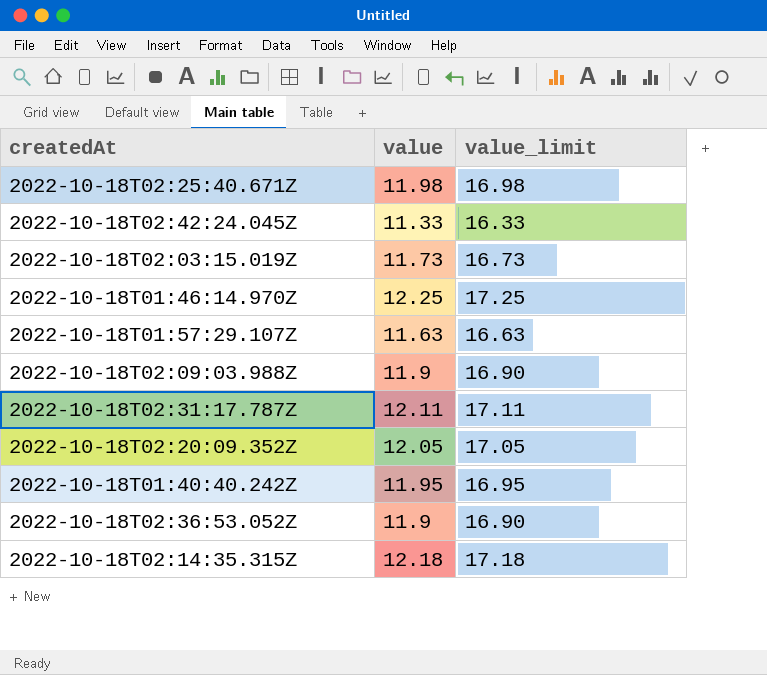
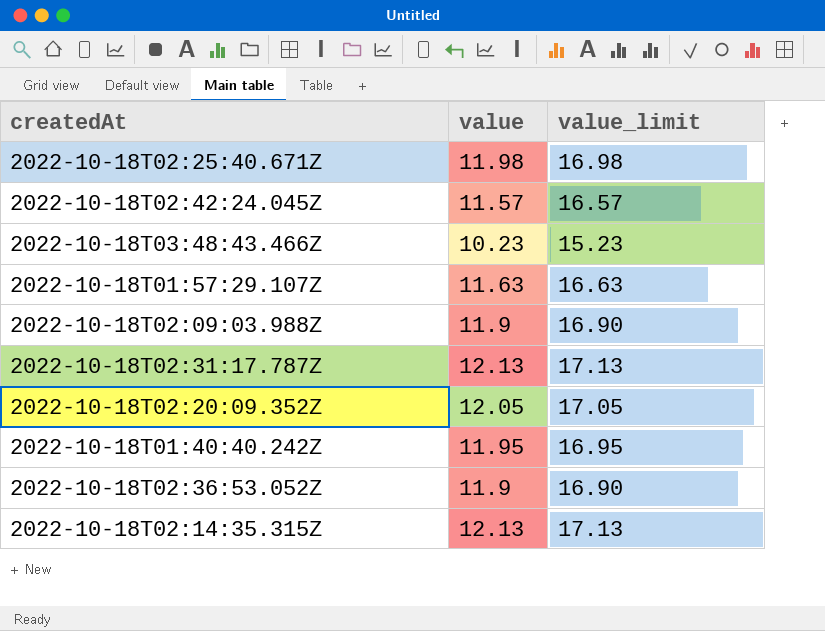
row 2022-10-18T02:03:15.019Z: 11.73 | 16.73 -> none
row 2022-10-18T01:46:14.970Z: 12.25 | 17.25 -> none
2022-10-18T02:42:24.045Z | value: 11.33 -> 11.57
2022-10-18T02:42:24.045Z | value_limit: 16.33 -> 16.57
row 2022-10-18T03:48:43.466Z: none -> 10.23 | 15.23
2022-10-18T02:31:17.787Z | value: 12.11 -> 12.13
2022-10-18T02:31:17.787Z | value_limit: 17.11 -> 17.13
2022-10-18T02:14:35.315Z | value: 12.18 -> 12.13
2022-10-18T02:14:35.315Z | value_limit: 17.18 -> 17.13

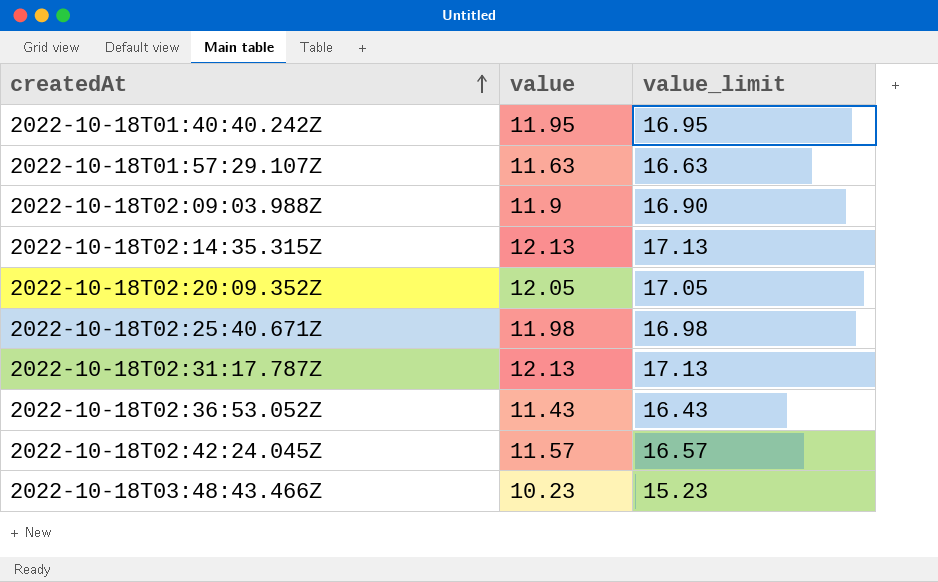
row order: none -> createdAt ascending
2022-10-18T02:36:53.052Z | value: 11.9 -> 11.43
2022-10-18T02:36:53.052Z | value_limit: 16.90 -> 16.43

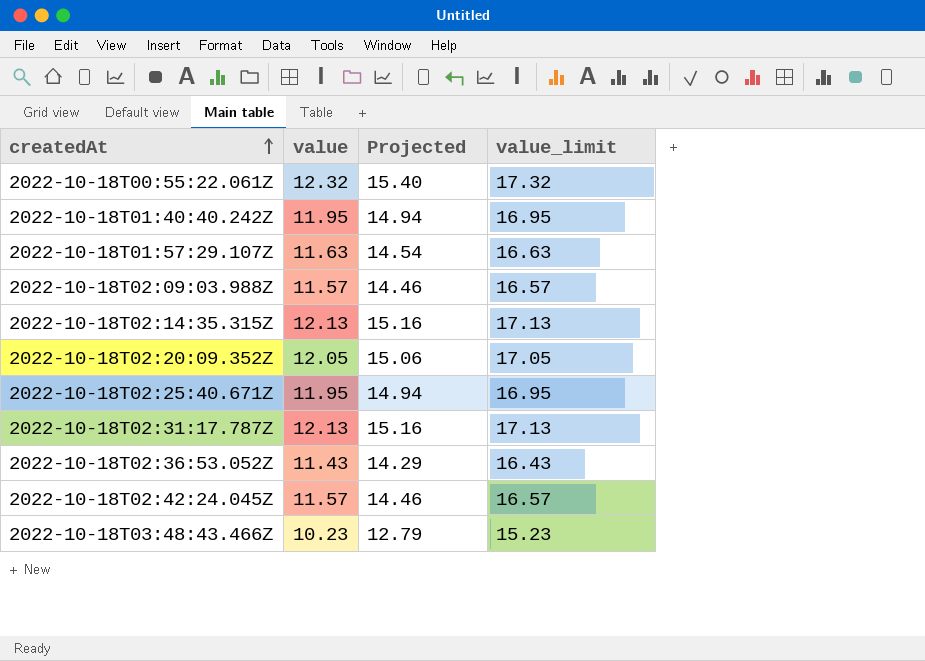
column Projected | formula: none -> [value] * 1.25
row 2022-10-18T00:55:22.061Z: none -> 12.32 | 15.40 | 17.32
2022-10-18T02:09:03.988Z | value: 11.9 -> 11.57
2022-10-18T02:09:03.988Z | value_limit: 16.90 -> 16.57
2022-10-18T02:25:40.671Z | value: 11.98 -> 11.95
2022-10-18T02:25:40.671Z | value_limit: 16.98 -> 16.95

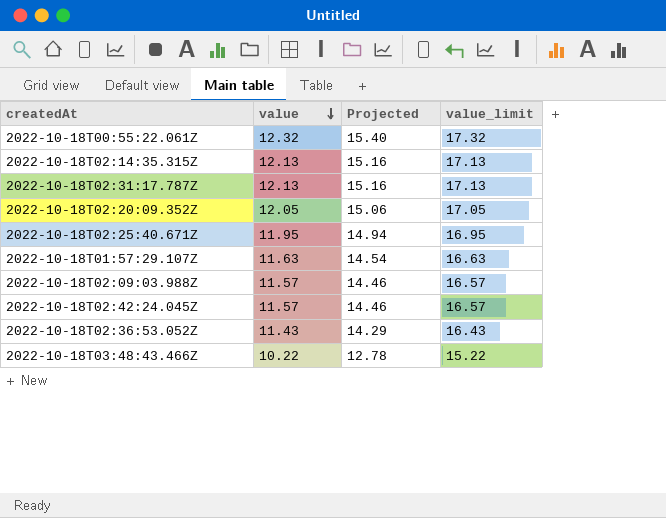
row order: createdAt ascending -> value descending
row 2022-10-18T01:40:40.242Z: 11.95 | 14.94 | 16.95 -> none
2022-10-18T03:48:43.466Z | value: 10.23 -> 10.22
2022-10-18T03:48:43.466Z | Projected: 12.79 -> 12.78
2022-10-18T03:48:43.466Z | value_limit: 15.23 -> 15.22

